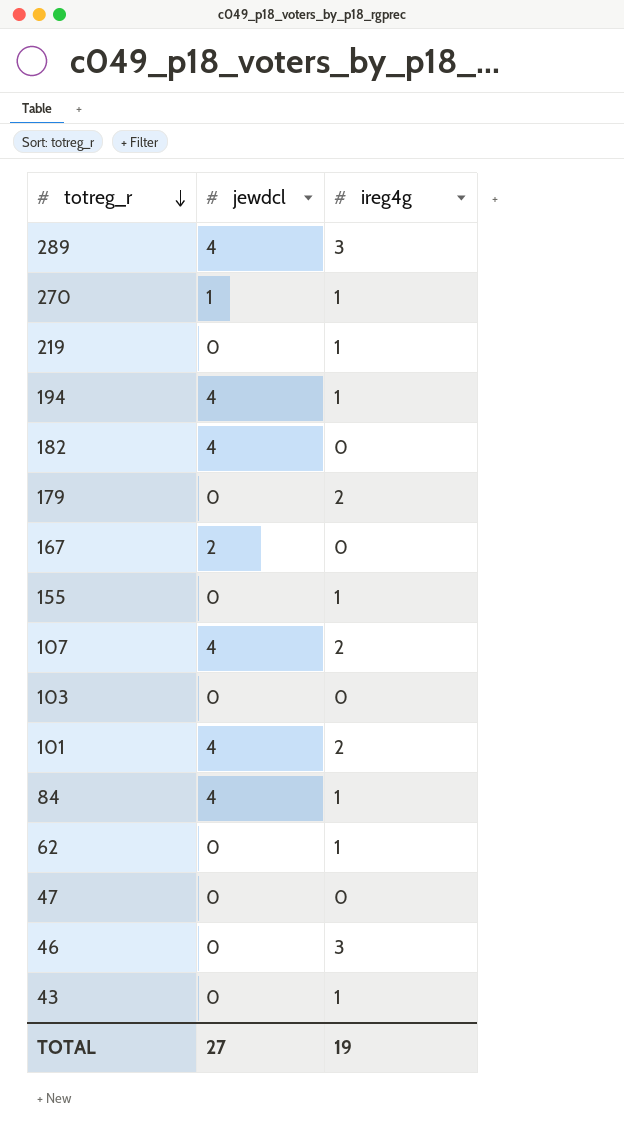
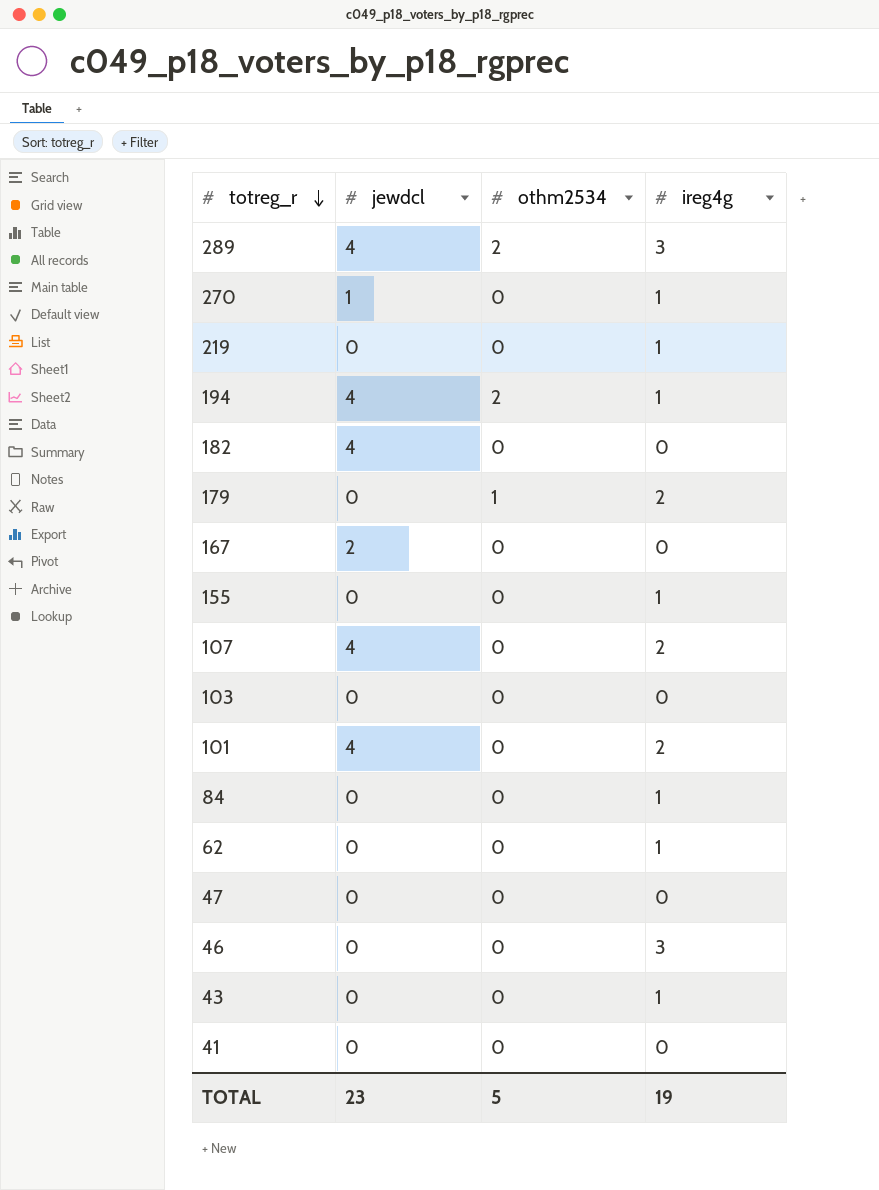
column othm2534 | position: none -> 3
84 | jewdcl: 4 -> 0
row 41: none -> 0 | 0 | 0
TOTAL | jewdcl: 27 -> 23

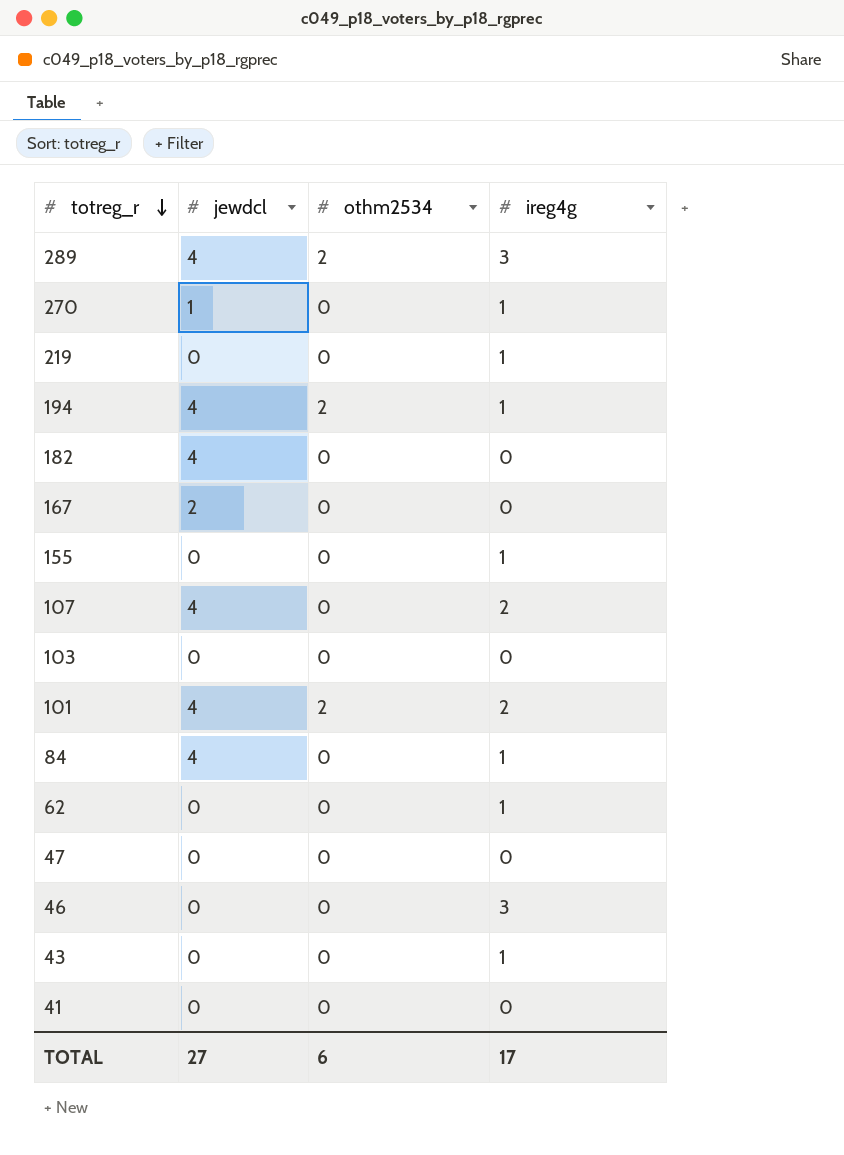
row 179: 0 | 1 | 2 -> none
101 | othm2534: 0 -> 2
84 | jewdcl: 0 -> 4
TOTAL | jewdcl: 23 -> 27
TOTAL | othm2534: 5 -> 6
TOTAL | ireg4g: 19 -> 17

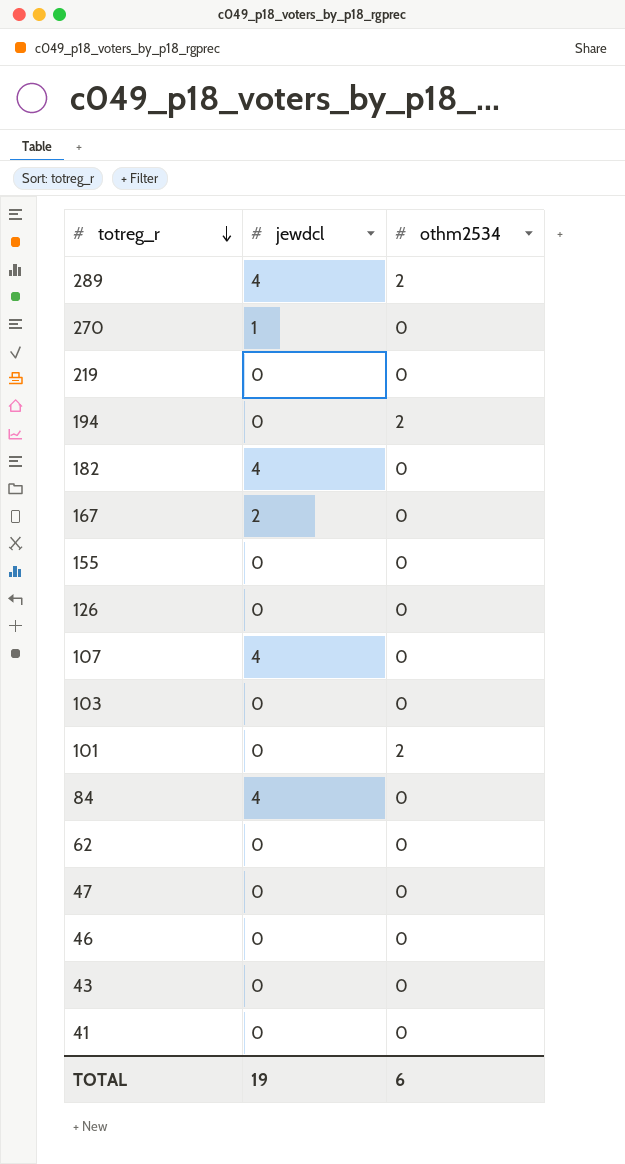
column ireg4g | position: 4 -> none
194 | jewdcl: 4 -> 0
row 126: none -> 0 | 0
101 | jewdcl: 4 -> 0
TOTAL | jewdcl: 27 -> 19

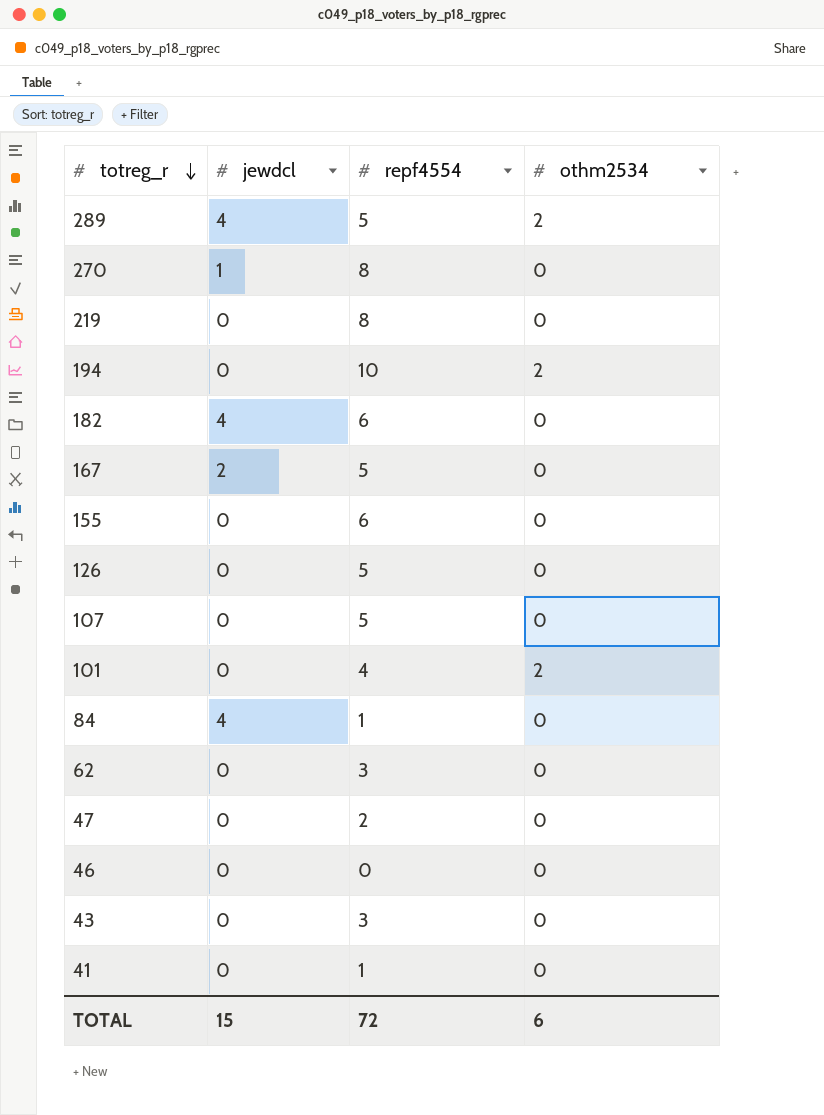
column repf4554 | position: none -> 3
row 103: 0 | 0 -> none
107 | jewdcl: 4 -> 0
TOTAL | jewdcl: 19 -> 15

